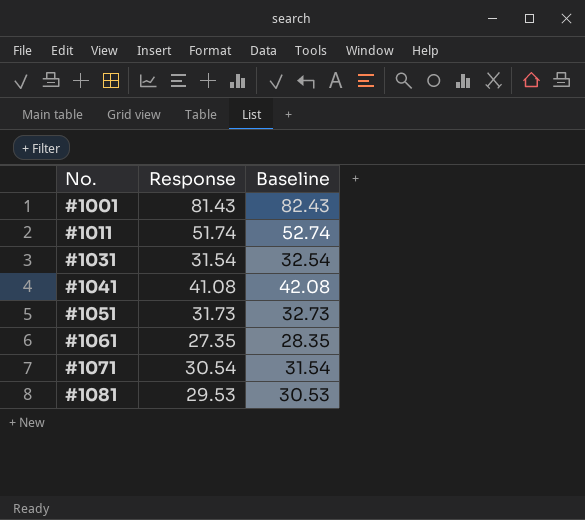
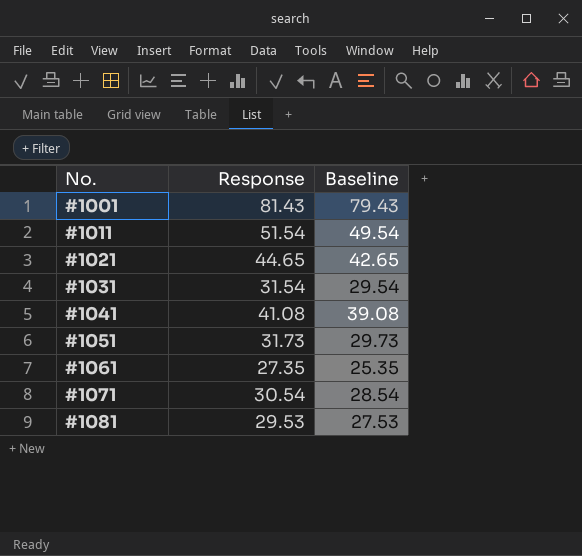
column Baseline | formula: [Response] + 1 -> [Response] - 2
#1011 | Response: 51.74 -> 51.54
row #1021: none -> 44.65 | 42.65

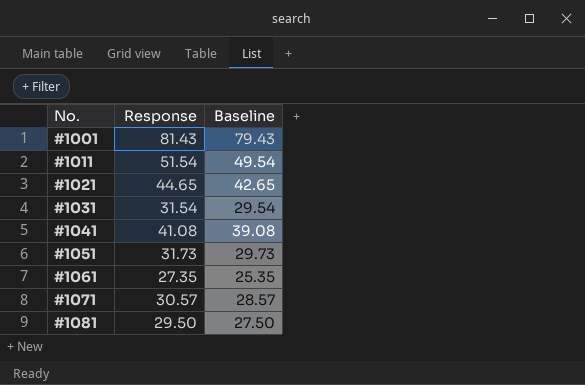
#1071 | Response: 30.54 -> 30.57
#1071 | Baseline: 28.54 -> 28.57
#1081 | Response: 29.53 -> 29.50
#1081 | Baseline: 27.53 -> 27.50

